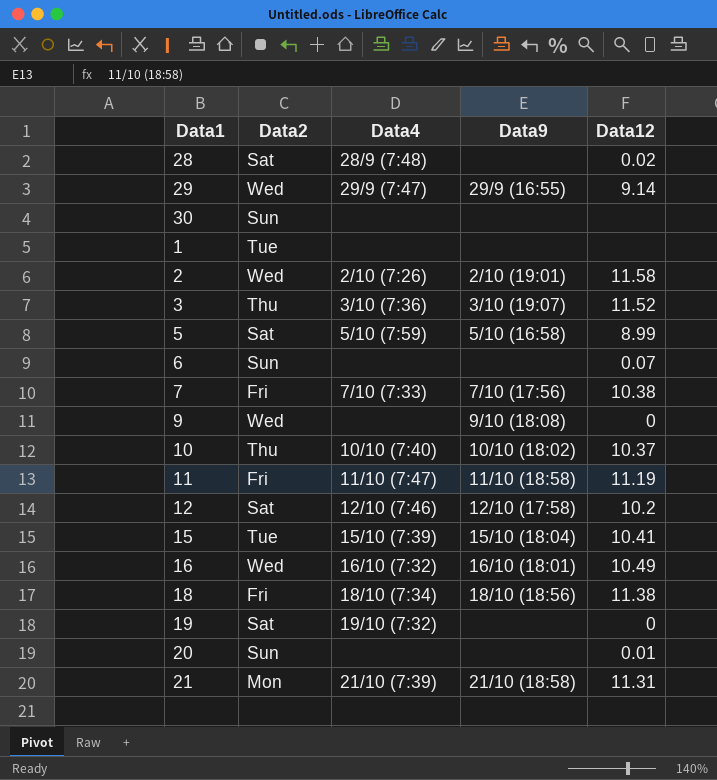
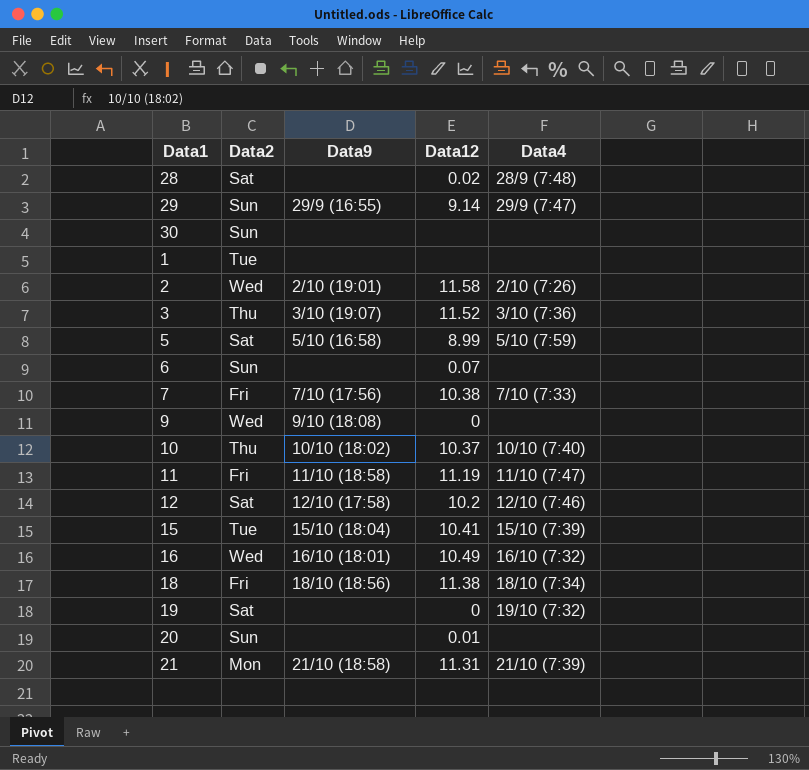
column Data4 | position: 3 -> 5
29 | Data2: Wed -> Sun

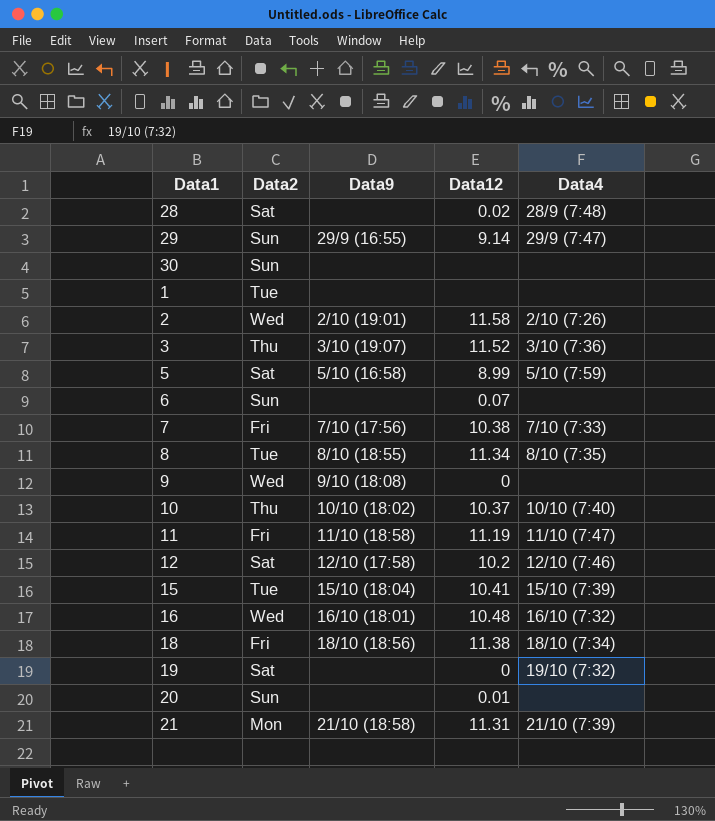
row 8: none -> Tue | 8/10 (18:55) | 11.34 | 8/10 (7:35)
16 | Data12: 10.49 -> 10.48

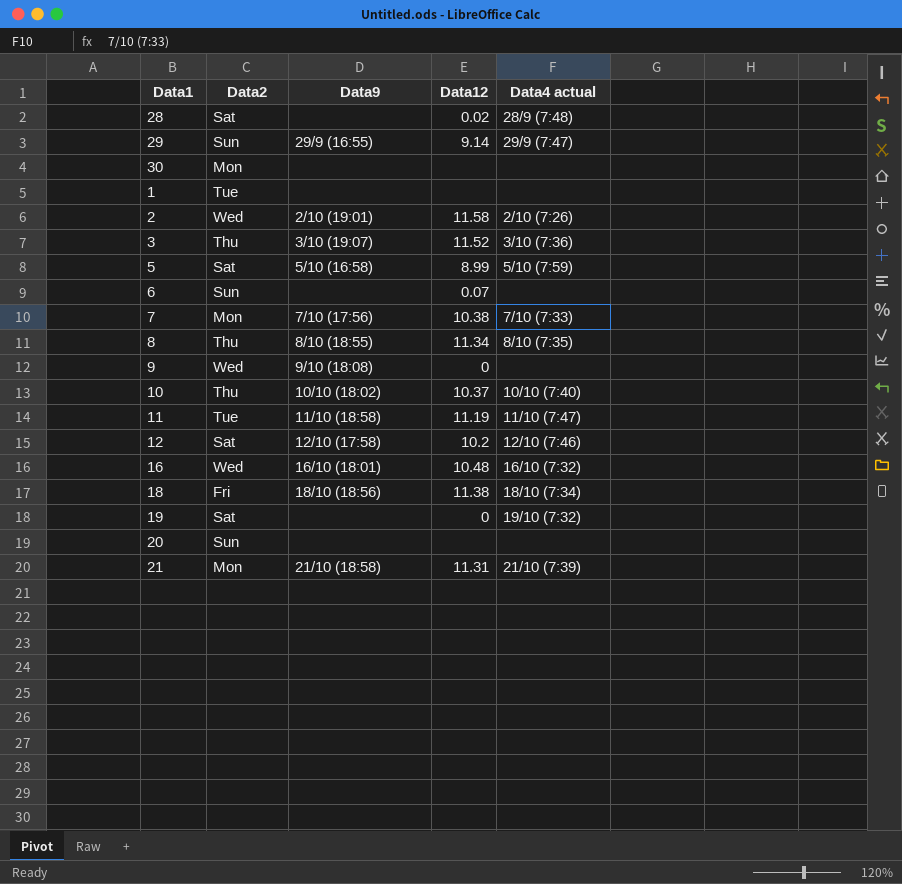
column name: Data4 -> Data4 actual
row 15: Tue | 15/10 (18:04) | 10.41 | 15/10 (7:39) -> none
30 | Data2: Sun -> Mon
7 | Data2: Fri -> Mon
8 | Data2: Tue -> Thu
11 | Data2: Fri -> Tue
20 | Data12: 0.01 -> none

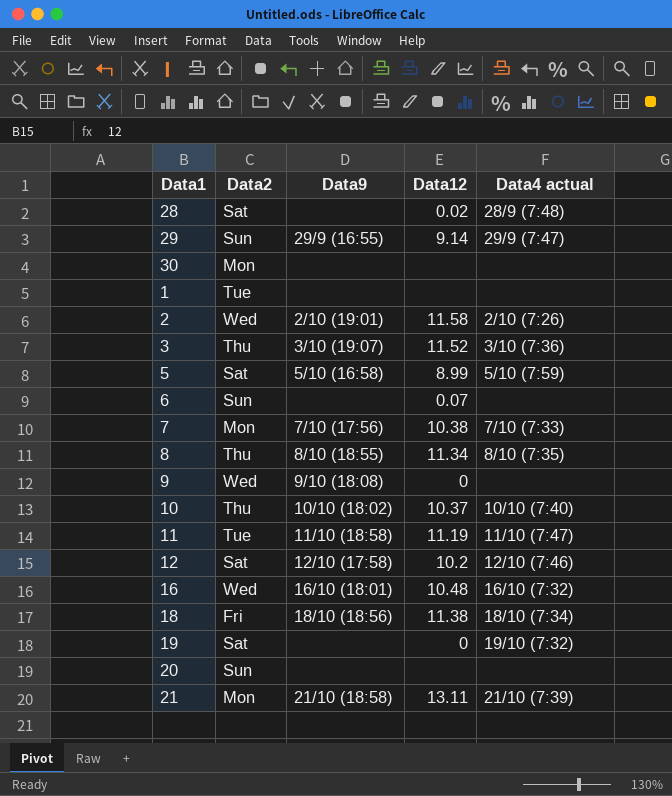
21 | Data12: 11.31 -> 13.11

